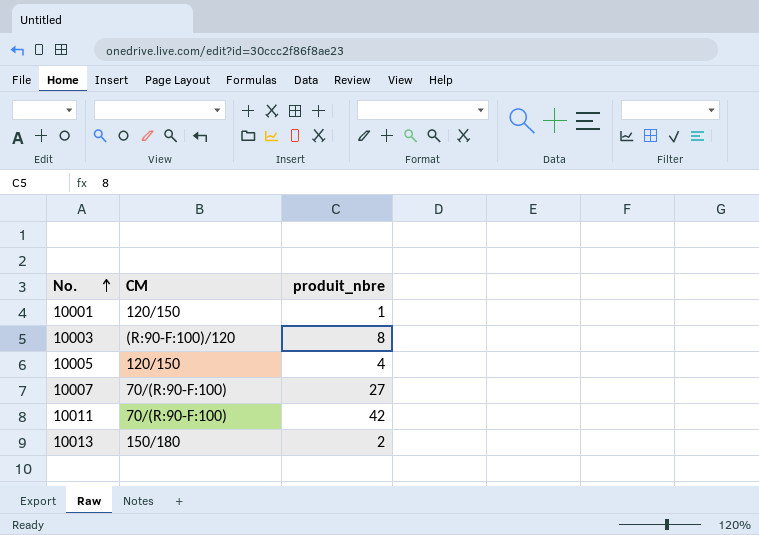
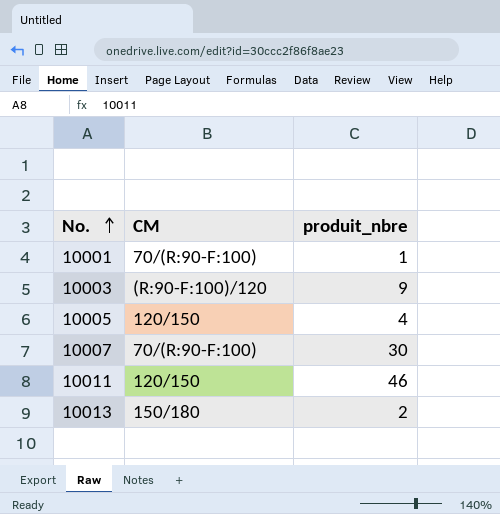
10001 | CM: 120/150 -> 70/(R:90-F:100)
10003 | produit_nbre: 8 -> 9
10007 | produit_nbre: 27 -> 30
10011 | CM: 70/(R:90-F:100) -> 120/150
10011 | produit_nbre: 42 -> 46

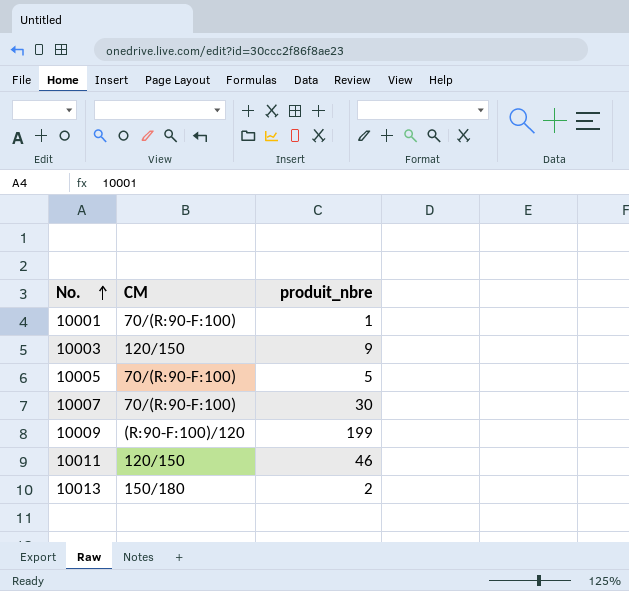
10003 | CM: (R:90-F:100)/120 -> 120/150
10005 | CM: 120/150 -> 70/(R:90-F:100)
10005 | produit_nbre: 4 -> 5
row 10009: none -> (R:90-F:100)/120 | 199

